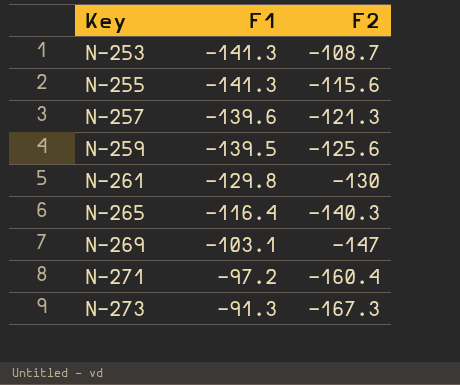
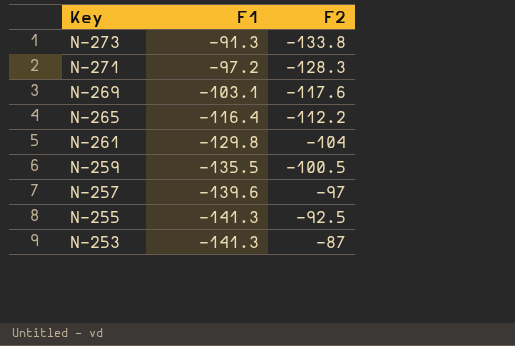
row order: Key ascending -> Key descending
N-273 | F2: -167.3 -> -133.8
N-271 | F2: -160.4 -> -128.3
N-269 | F2: -147 -> -117.6
N-265 | F2: -140.3 -> -112.2
N-261 | F2: -130 -> -104
N-259 | F1: -139.5 -> -135.5
N-259 | F2: -125.6 -> -100.5
N-257 | F2: -121.3 -> -97
N-255 | F2: -115.6 -> -92.5
N-253 | F2: -108.7 -> -87

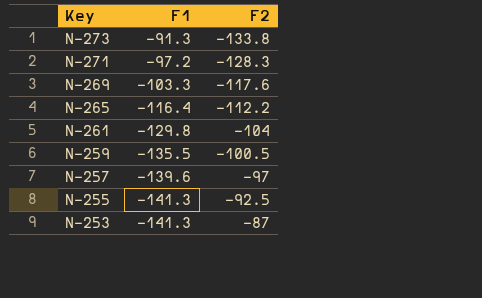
N-269 | F1: -103.1 -> -103.3

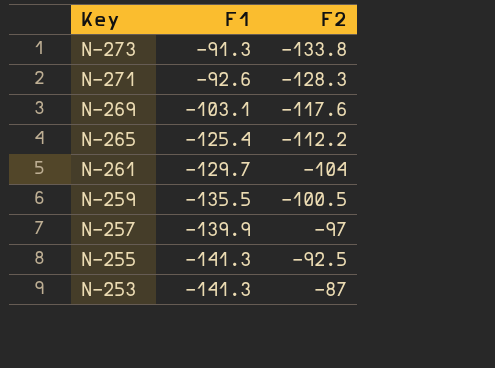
N-271 | F1: -97.2 -> -92.6
N-269 | F1: -103.3 -> -103.1
N-265 | F1: -116.4 -> -125.4
N-261 | F1: -129.8 -> -129.7
N-257 | F1: -139.6 -> -139.9

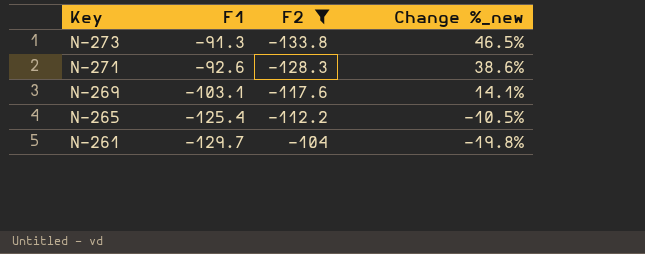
filter: none -> F2 <= -104
column Change %_new | formula: none -> ([F2] - [F1]) / [F1]

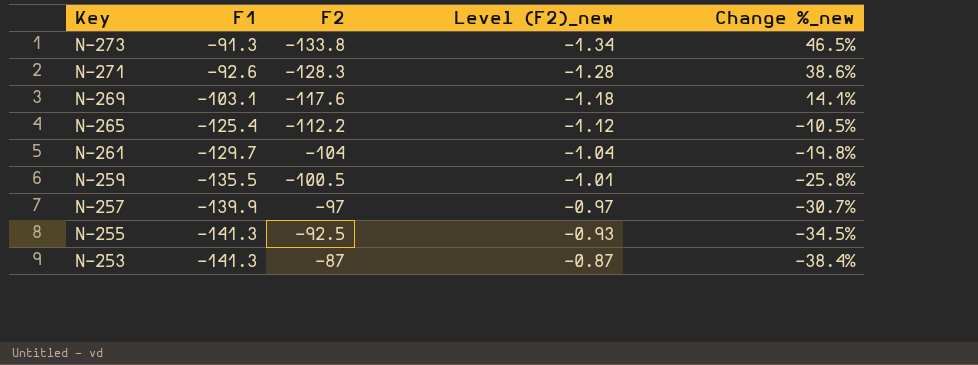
filter: F2 <= -104 -> none
column Level (F2)_new | formula: none -> [F2] * 0.01

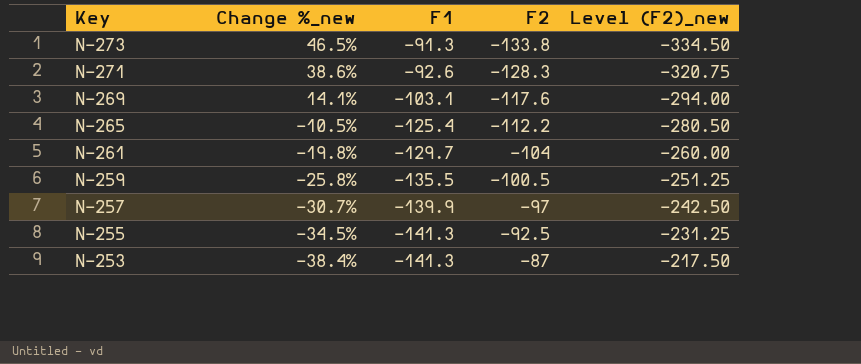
column Change %_new | position: 5 -> 2
column Level (F2)_new | formula: [F2] * 0.01 -> [F2] * 2.5

